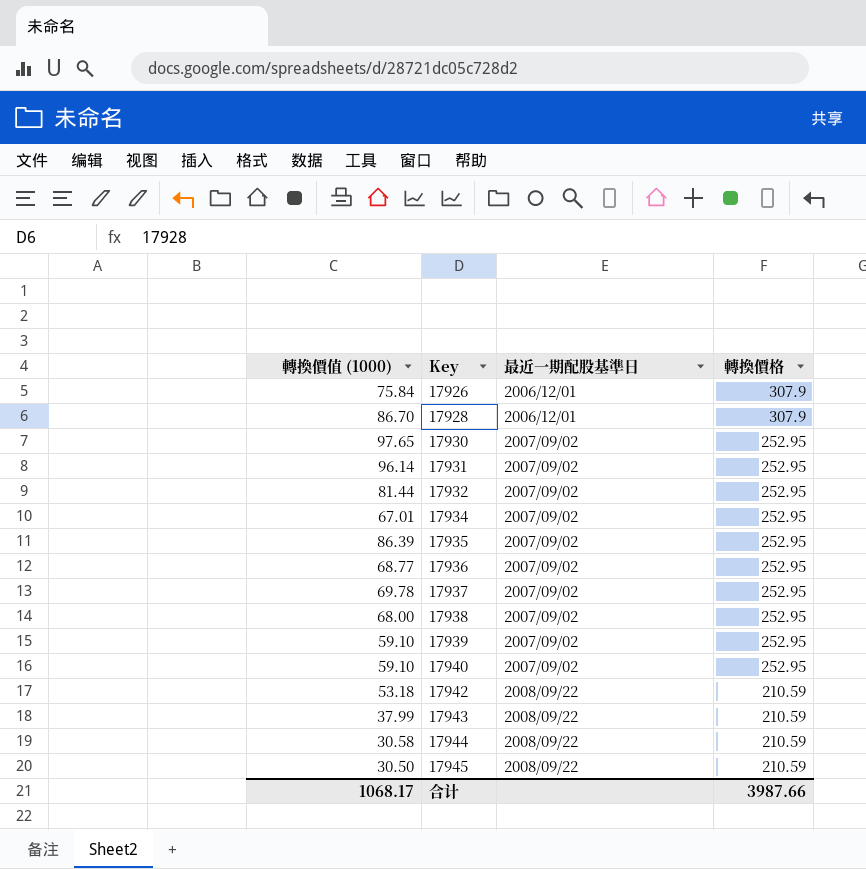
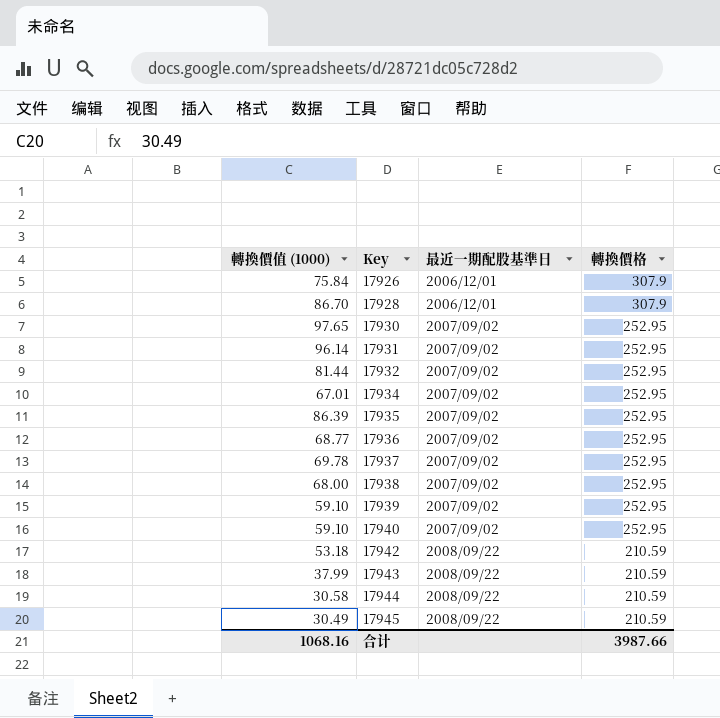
17945 | 轉換價值 (1000): 30.50 -> 30.49
合计 | 轉換價值 (1000): 1068.17 -> 1068.16

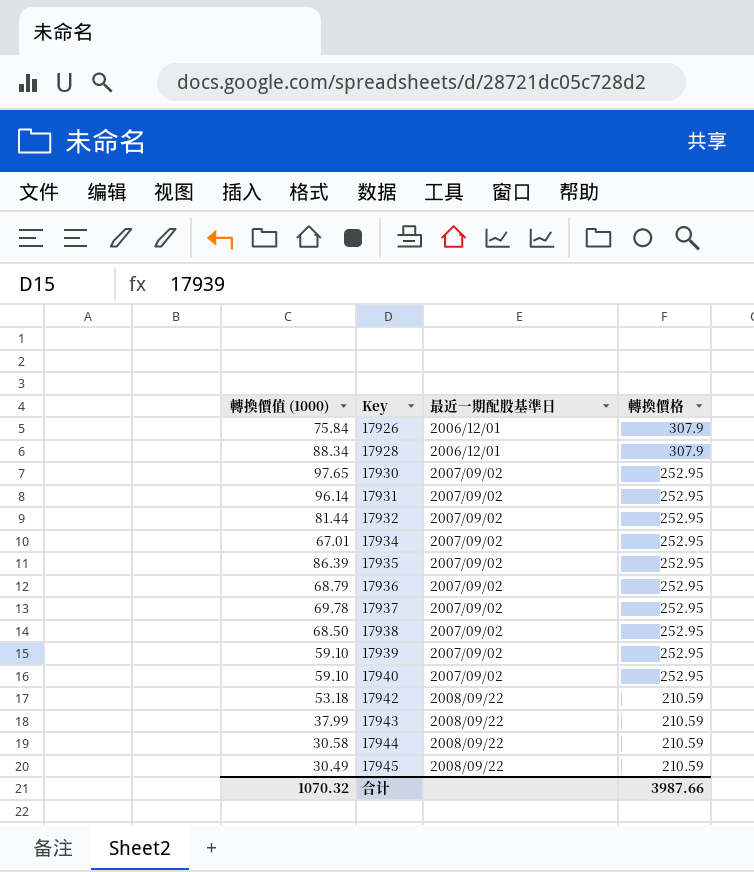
17928 | 轉換價值 (1000): 86.70 -> 88.34
17936 | 轉換價值 (1000): 68.77 -> 68.79
17938 | 轉換價值 (1000): 68.00 -> 68.50
合计 | 轉換價值 (1000): 1068.16 -> 1070.32

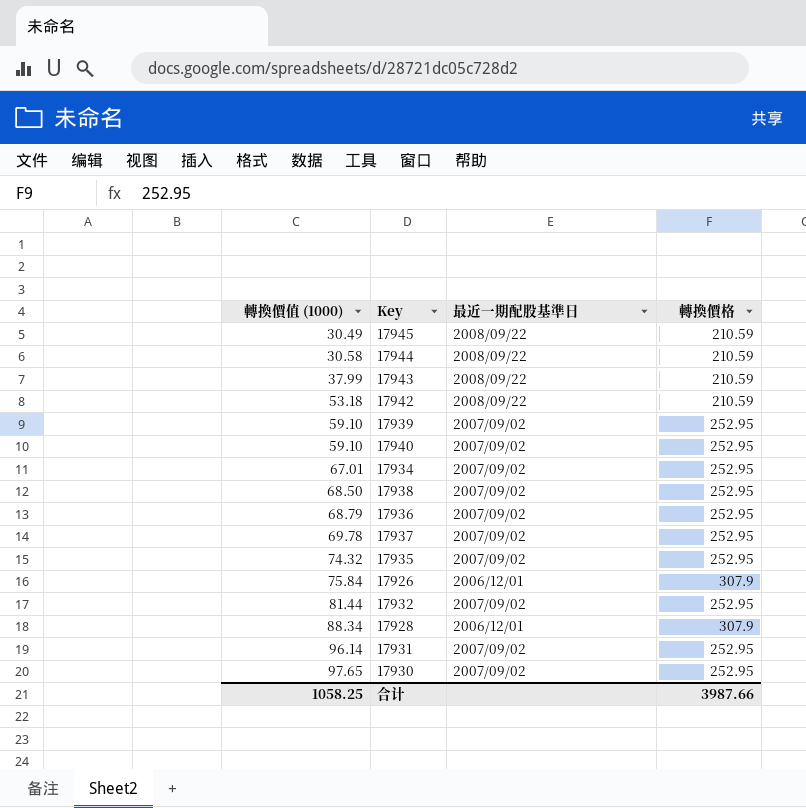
row order: Key ascending -> 轉換價值 (1000) ascending
17935 | 轉換價值 (1000): 86.39 -> 74.32
合计 | 轉換價值 (1000): 1070.32 -> 1058.25

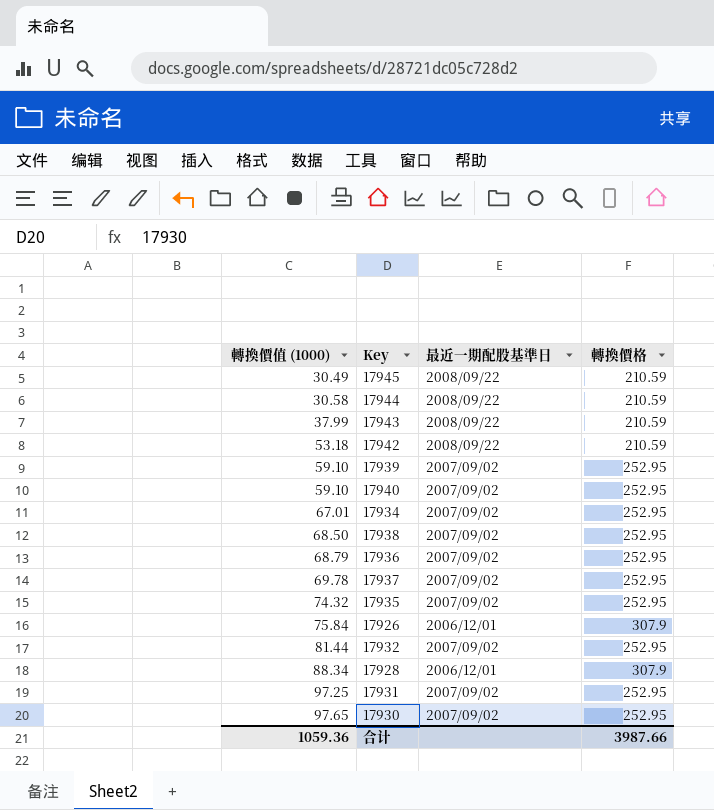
17931 | 轉換價值 (1000): 96.14 -> 97.25
合计 | 轉換價值 (1000): 1058.25 -> 1059.36

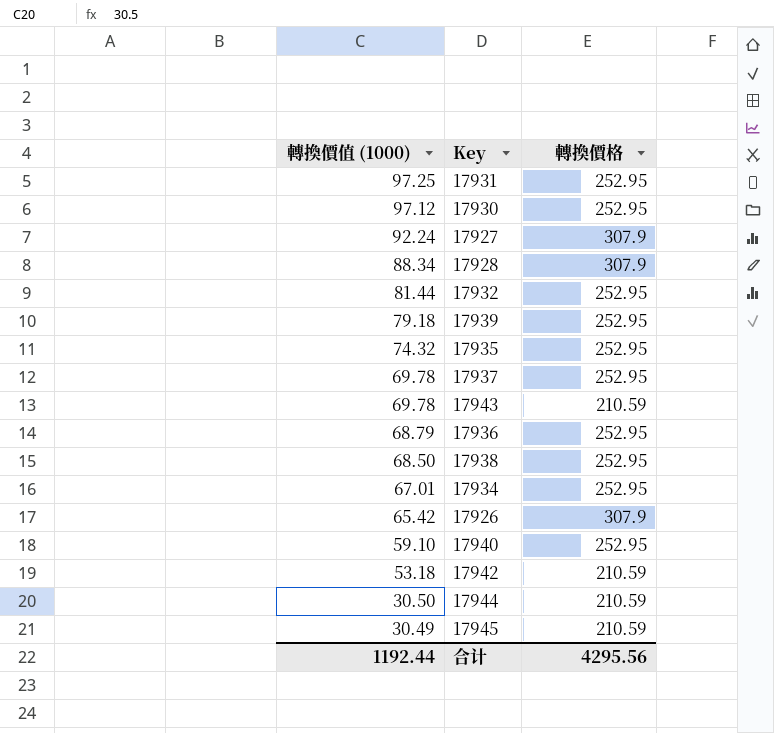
row order: 轉換價值 (1000) ascending -> 轉換價值 (1000) descending
column 最近一期配股基準日 | position: 3 -> none
17930 | 轉換價值 (1000): 97.65 -> 97.12
row 17927: none -> 92.24 | 307.9
17939 | 轉換價值 (1000): 59.10 -> 79.18
17943 | 轉換價值 (1000): 37.99 -> 69.78
17926 | 轉換價值 (1000): 75.84 -> 65.42
17944 | 轉換價值 (1000): 30.58 -> 30.50
合计 | 轉換價值 (1000): 1059.36 -> 1192.44
合计 | 轉換價格: 3987.66 -> 4295.56

